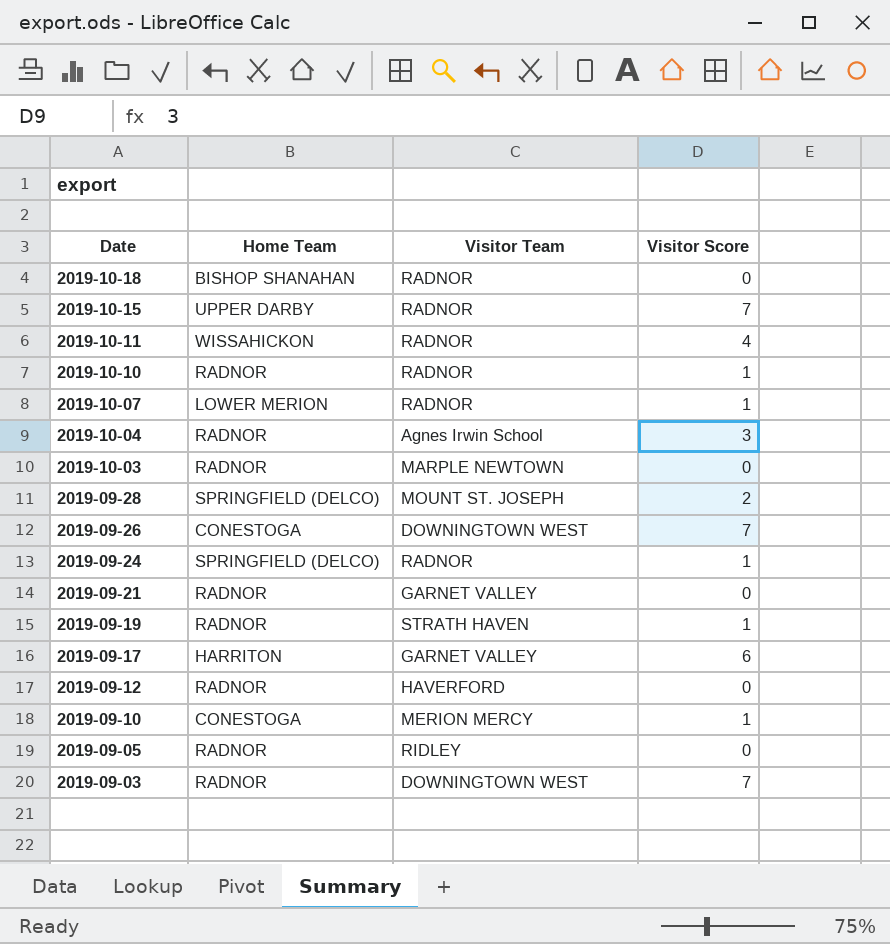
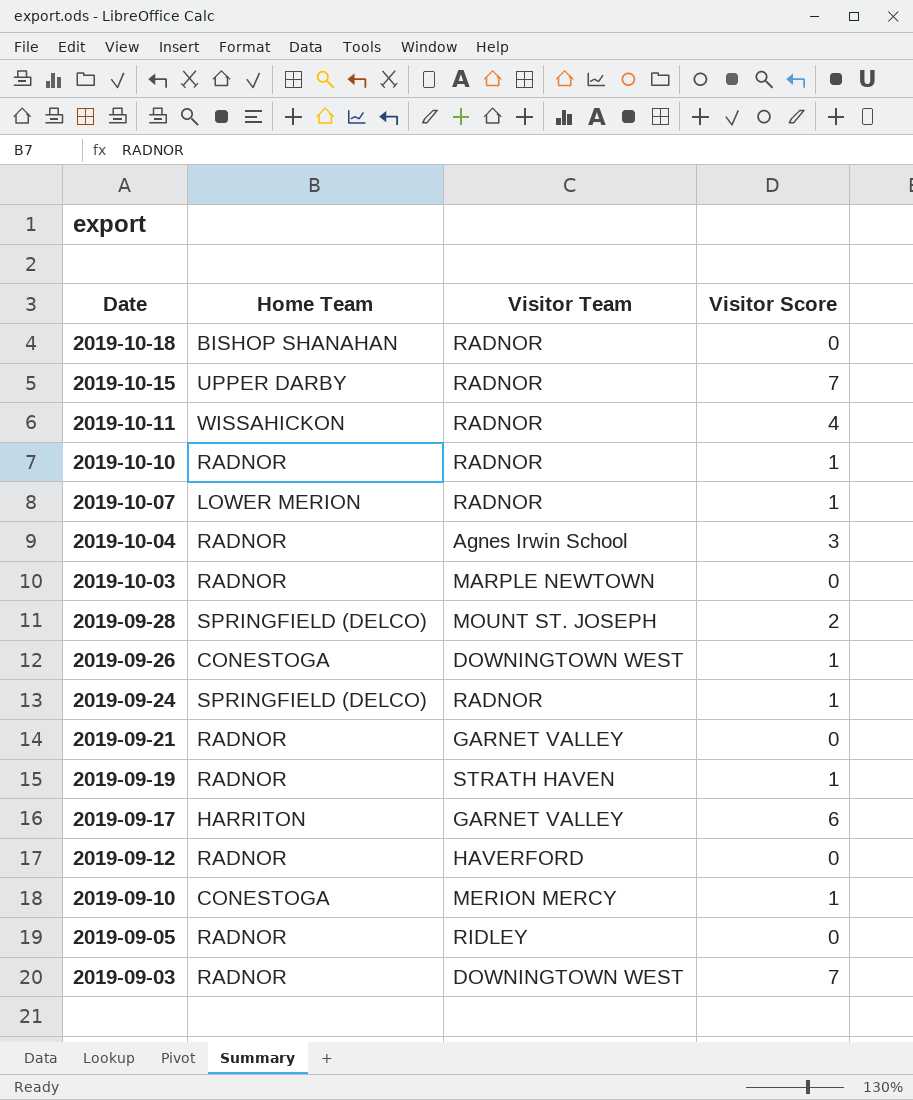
2019-09-26 | Visitor Score: 7 -> 1

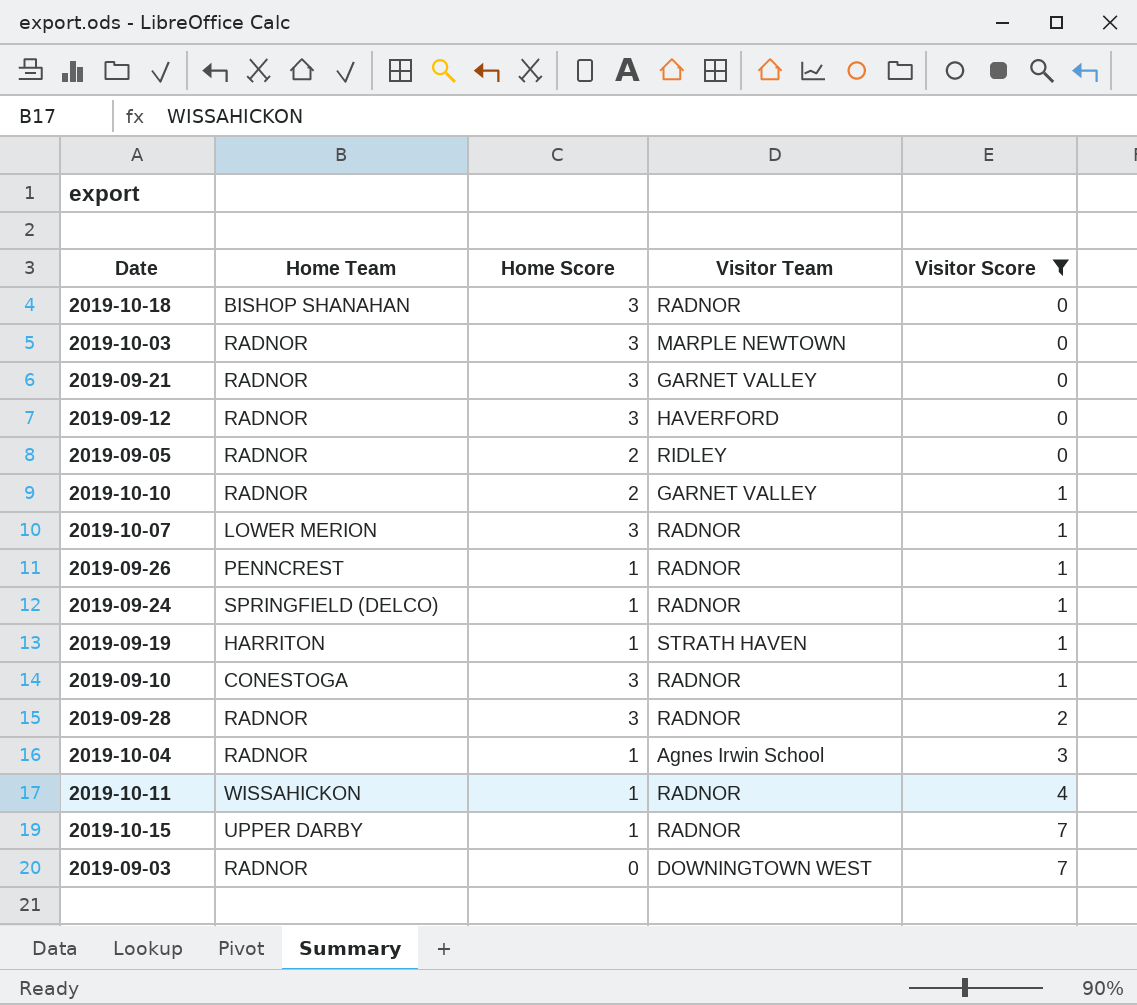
filter: none -> Visitor Score != 6
row order: Date descending -> Visitor Score ascending
column Home Score | position: none -> 3
2019-10-10 | Visitor Team: RADNOR -> GARNET VALLEY
2019-09-26 | Home Team: CONESTOGA -> PENNCREST
2019-09-26 | Visitor Team: DOWNINGTOWN WEST -> RADNOR
2019-09-19 | Home Team: RADNOR -> HARRITON
2019-09-10 | Visitor Team: MERION MERCY -> RADNOR
2019-09-28 | Home Team: SPRINGFIELD (DELCO) -> RADNOR
2019-09-28 | Visitor Team: MOUNT ST. JOSEPH -> RADNOR

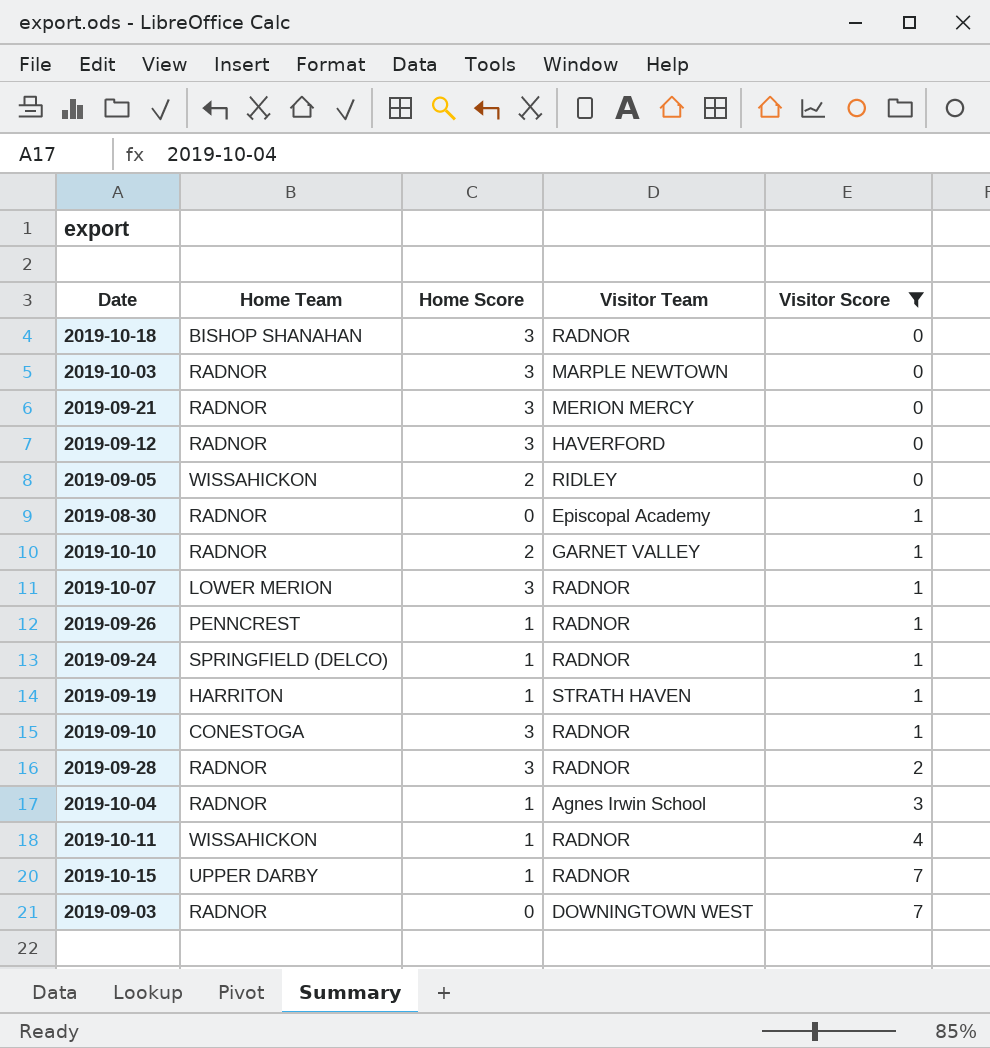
2019-09-21 | Visitor Team: GARNET VALLEY -> MERION MERCY
2019-09-05 | Home Team: RADNOR -> WISSAHICKON
row 2019-08-30: none -> RADNOR | 0 | Episcopal Academy | 1

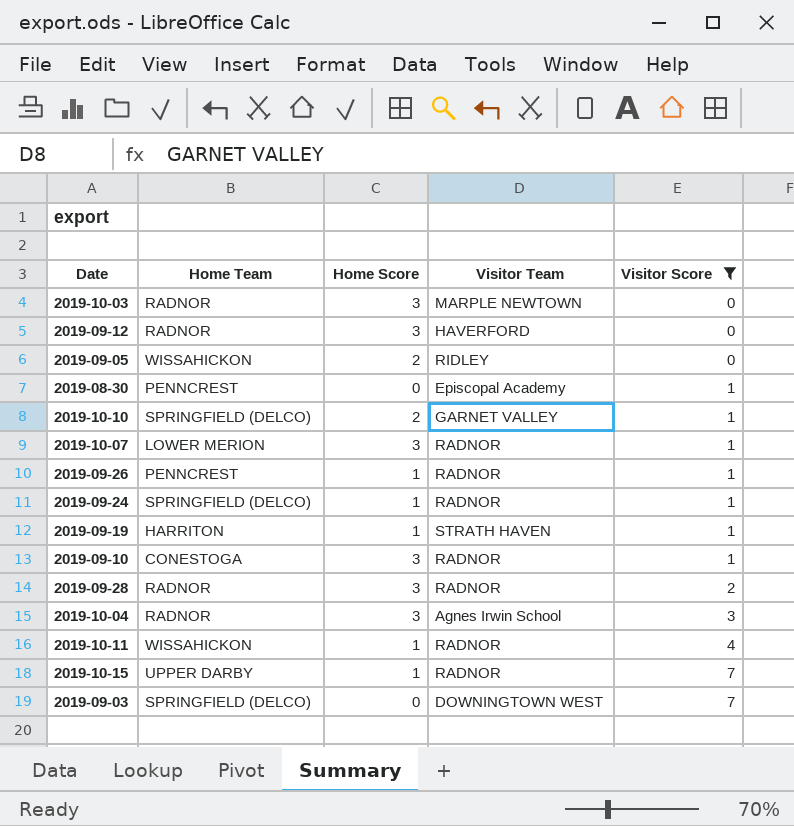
row 2019-10-18: BISHOP SHANAHAN | 3 | RADNOR | 0 -> none
row 2019-09-21: RADNOR | 3 | MERION MERCY | 0 -> none
2019-08-30 | Home Team: RADNOR -> PENNCREST
2019-10-10 | Home Team: RADNOR -> SPRINGFIELD (DELCO)
2019-10-04 | Home Score: 1 -> 3
2019-09-03 | Home Team: RADNOR -> SPRINGFIELD (DELCO)

